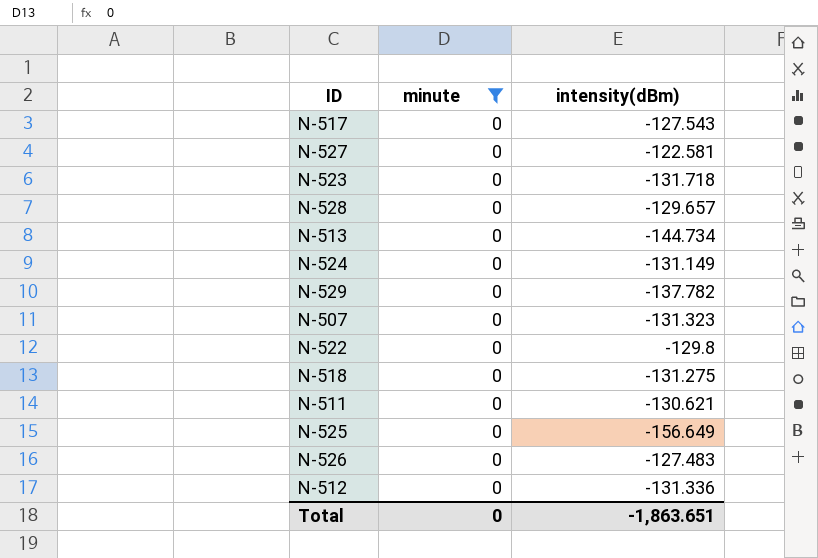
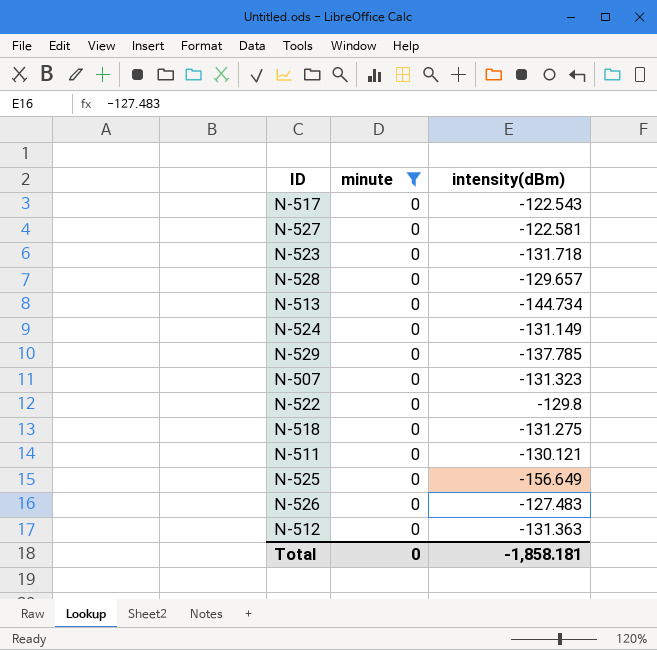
N-517 | intensity(dBm): -127.543 -> -122.543
N-529 | intensity(dBm): -137.782 -> -137.785
N-511 | intensity(dBm): -130.621 -> -130.121
N-512 | intensity(dBm): -131.336 -> -131.363
Total | intensity(dBm): -1,863.651 -> -1,858.181

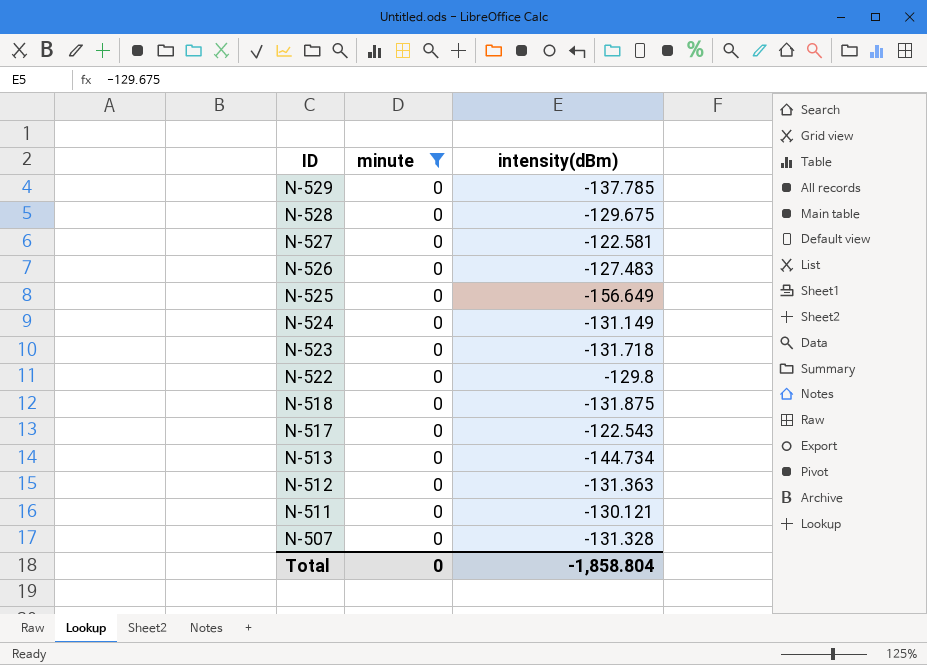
row order: none -> ID descending
N-528 | intensity(dBm): -129.657 -> -129.675
N-518 | intensity(dBm): -131.275 -> -131.875
N-507 | intensity(dBm): -131.323 -> -131.328
Total | intensity(dBm): -1,858.181 -> -1,858.804

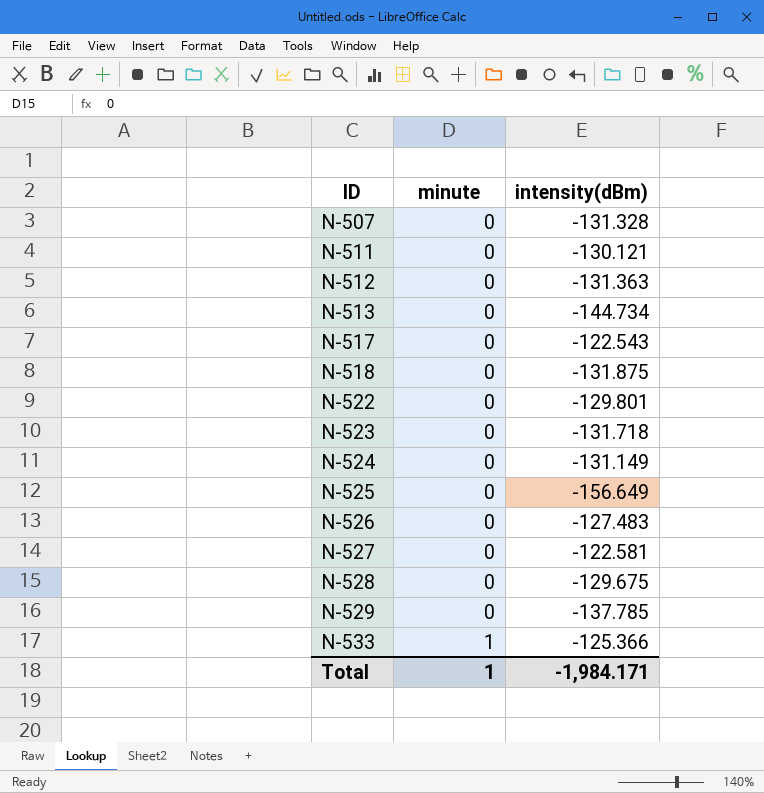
filter: minute = 0 -> none
row order: ID descending -> ID ascending
N-522 | intensity(dBm): -129.8 -> -129.801
Total | minute: 0 -> 1
Total | intensity(dBm): -1,858.804 -> -1,984.171

